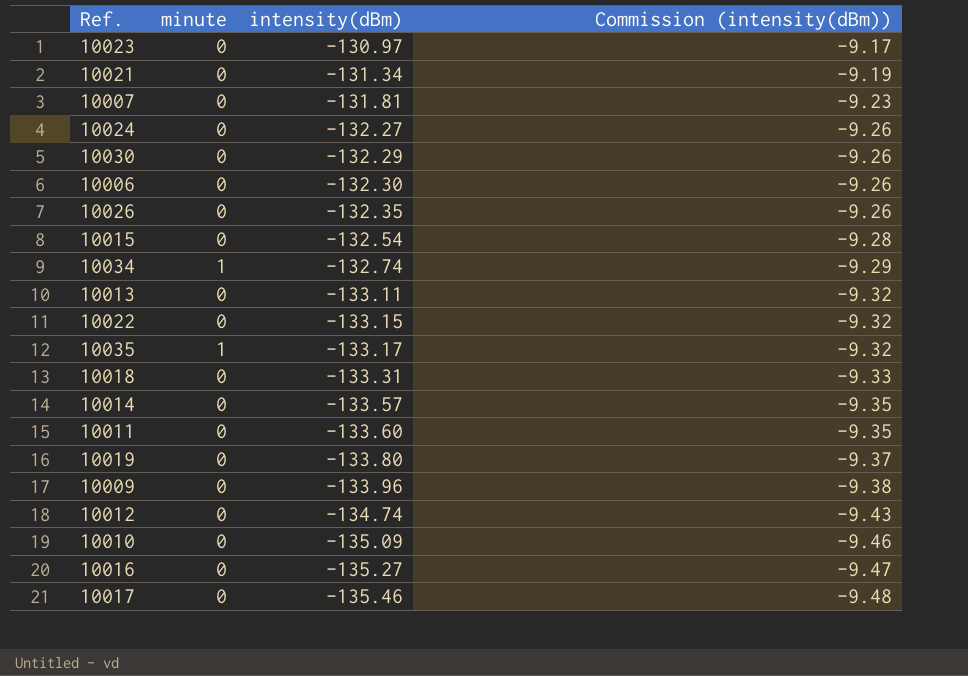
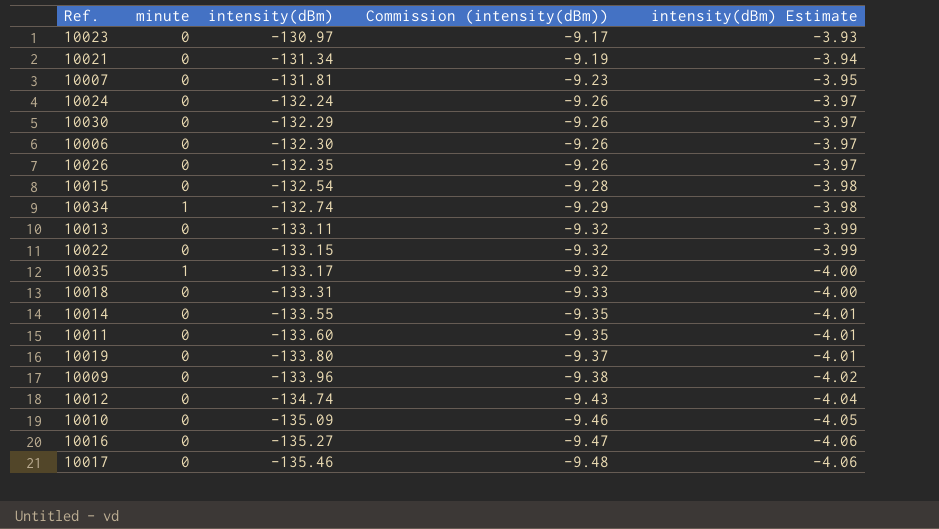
column intensity(dBm) Estimate | formula: none -> [intensity(dBm)] * 0.03
10024 | intensity(dBm): -132.27 -> -132.24
10014 | intensity(dBm): -133.57 -> -133.55

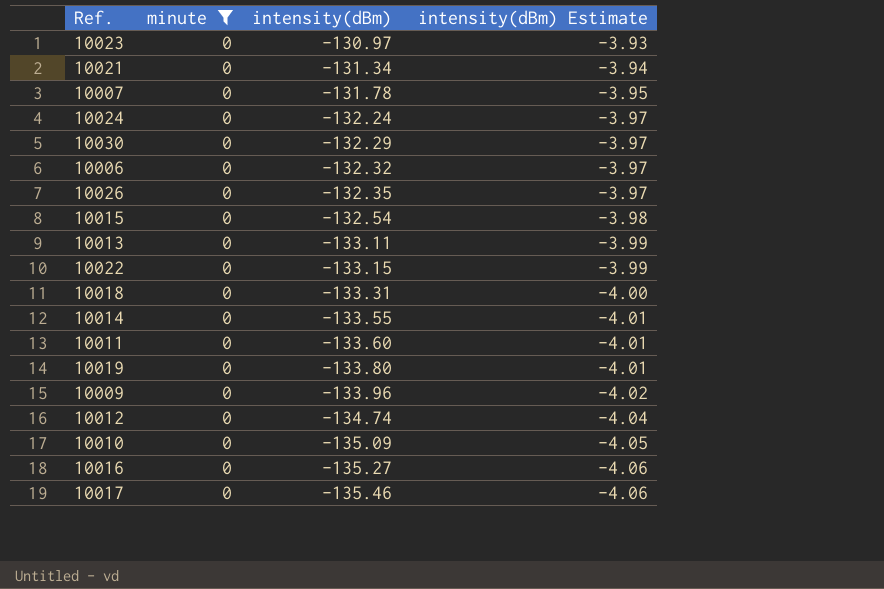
filter: none -> minute = 0
column Commission (intensity(dBm)) | formula: [intensity(dBm)] * 0.07 -> none
10007 | intensity(dBm): -131.81 -> -131.78
10006 | intensity(dBm): -132.30 -> -132.32

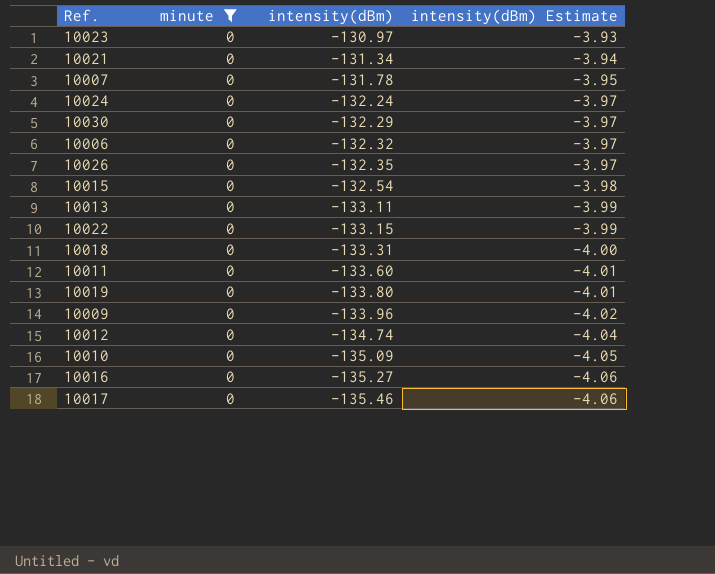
row 10014: 0 | -133.55 | -4.01 -> none

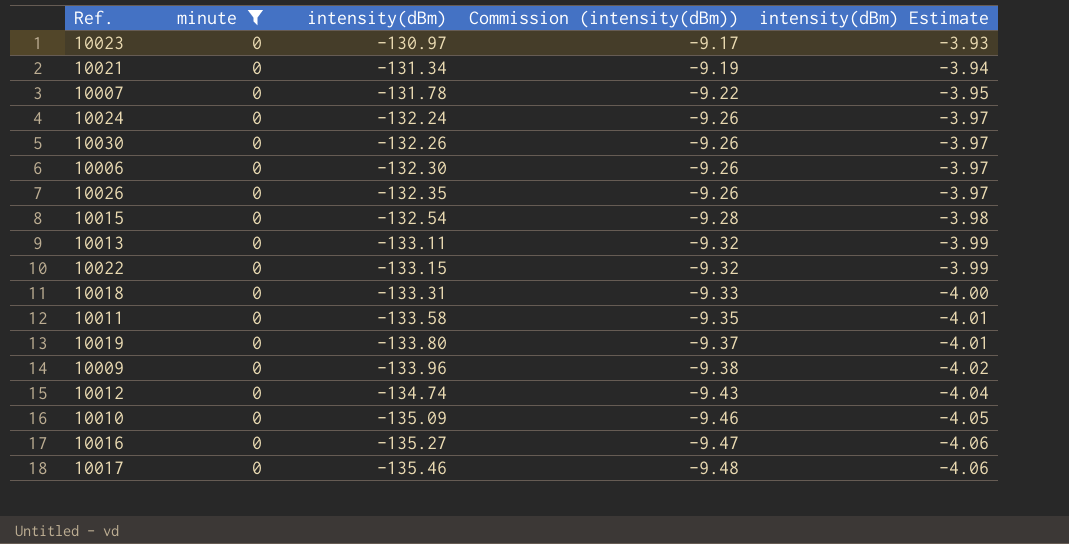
column Commission (intensity(dBm)) | formula: none -> [intensity(dBm)] * 0.07
10030 | intensity(dBm): -132.29 -> -132.26
10006 | intensity(dBm): -132.32 -> -132.30
10011 | intensity(dBm): -133.60 -> -133.58

